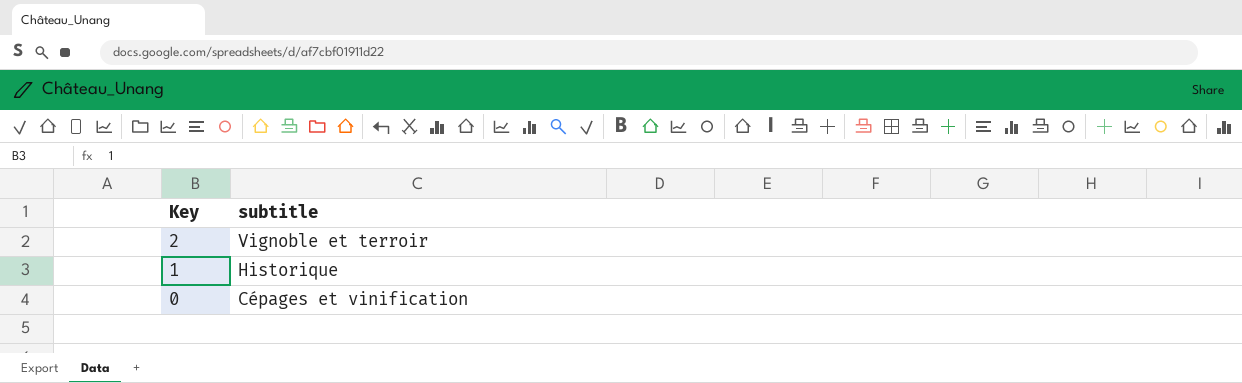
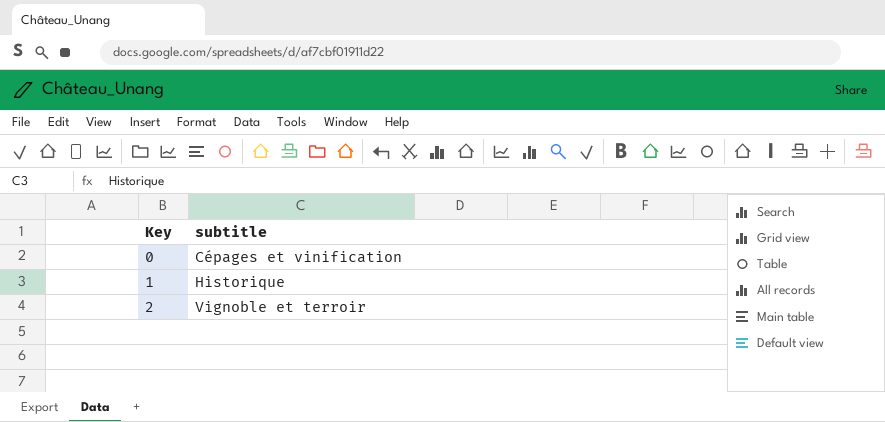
row order: Key descending -> Key ascending

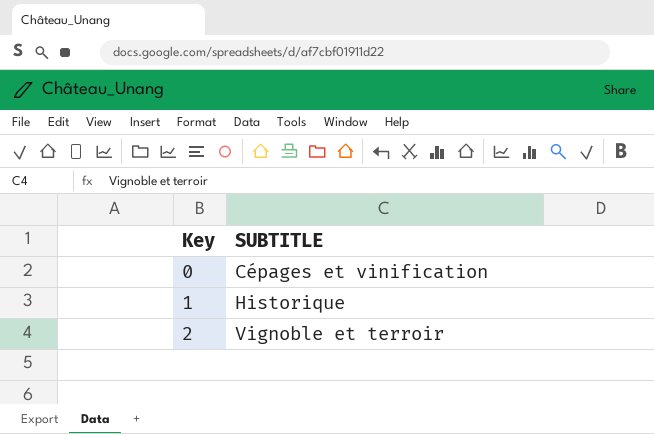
column name: subtitle -> SUBTITLE

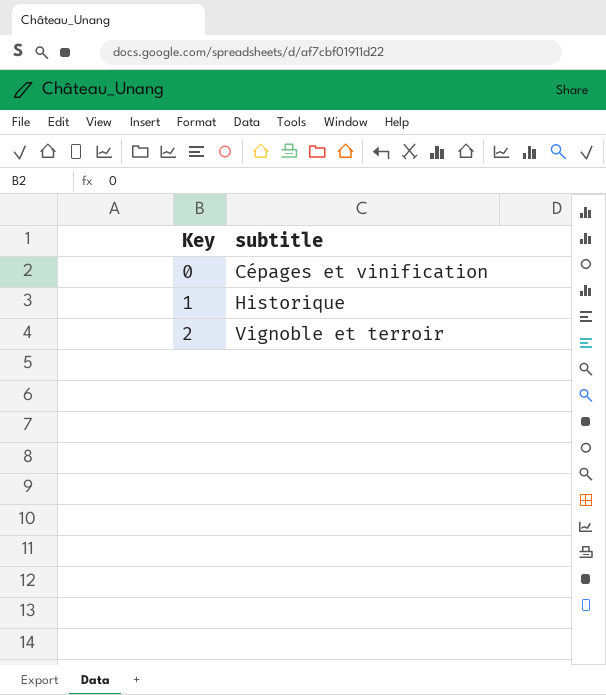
column name: SUBTITLE -> subtitle

